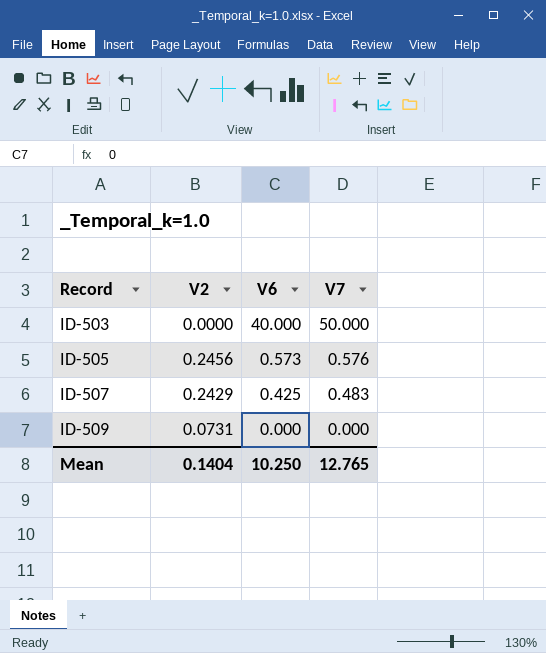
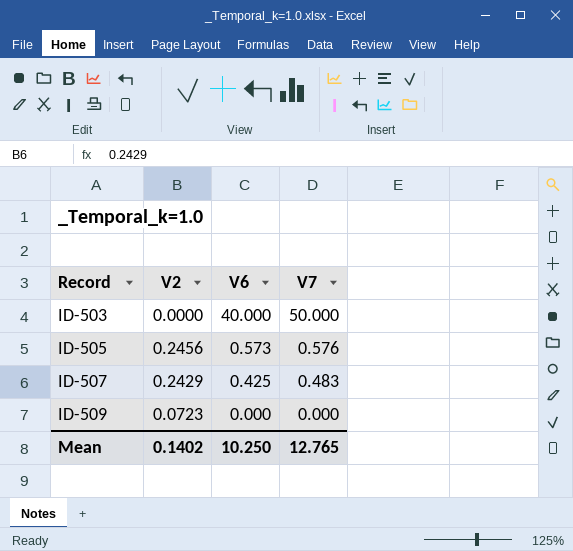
ID-509 | V2: 0.0731 -> 0.0723
Mean | V2: 0.1404 -> 0.1402

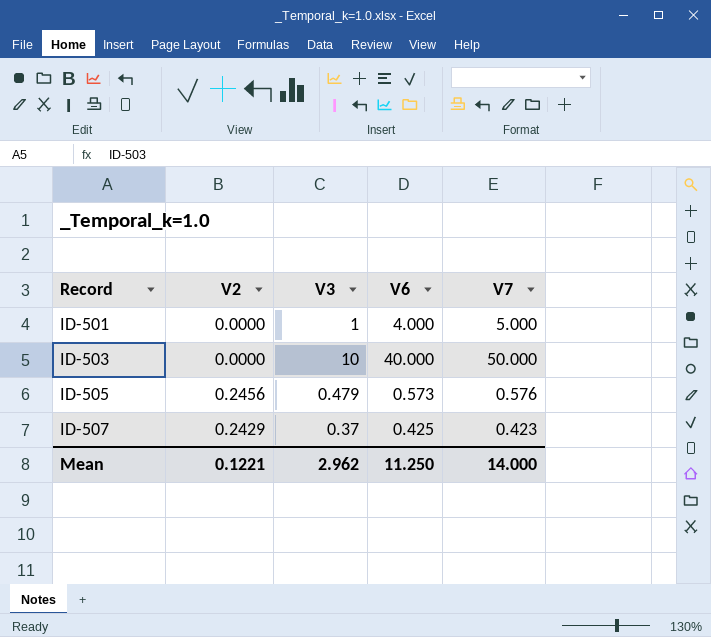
column V3 | position: none -> 3
row ID-509: 0.0723 | 0.000 | 0.000 -> none
row ID-501: none -> 0.0000 | 1 | 4.000 | 5.000
ID-507 | V7: 0.483 -> 0.423
Mean | V2: 0.1402 -> 0.1221
Mean | V6: 10.250 -> 11.250
Mean | V7: 12.765 -> 14.000

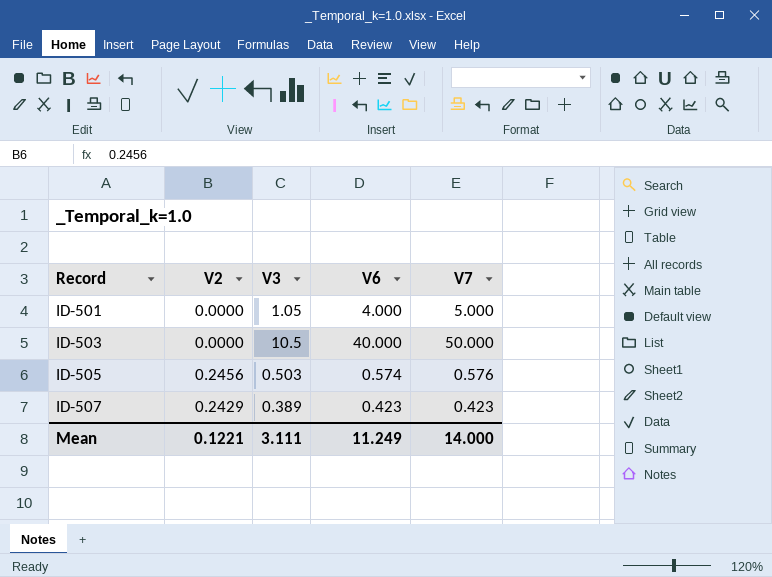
ID-501 | V3: 1 -> 1.05
ID-503 | V3: 10 -> 10.5
ID-505 | V3: 0.479 -> 0.503
ID-505 | V6: 0.573 -> 0.574
ID-507 | V3: 0.37 -> 0.389
ID-507 | V6: 0.425 -> 0.423
Mean | V3: 2.962 -> 3.111
Mean | V6: 11.250 -> 11.249

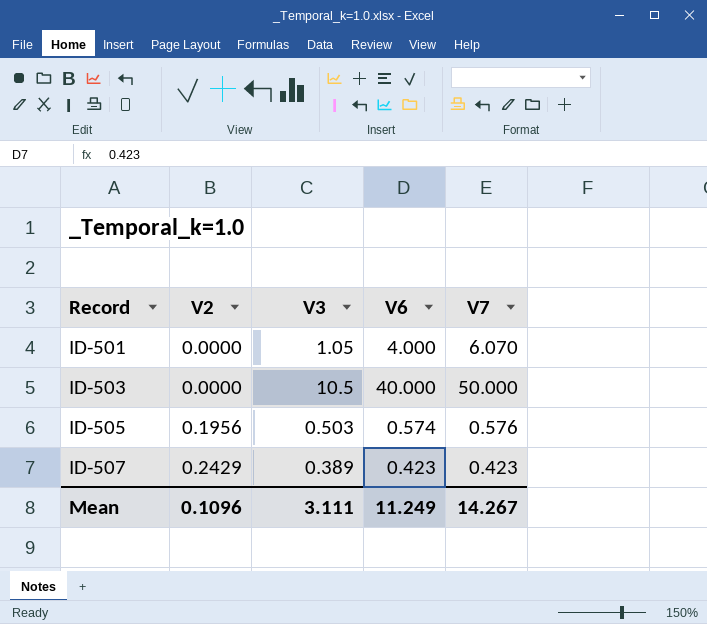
ID-501 | V7: 5.000 -> 6.070
ID-505 | V2: 0.2456 -> 0.1956
Mean | V2: 0.1221 -> 0.1096
Mean | V7: 14.000 -> 14.267

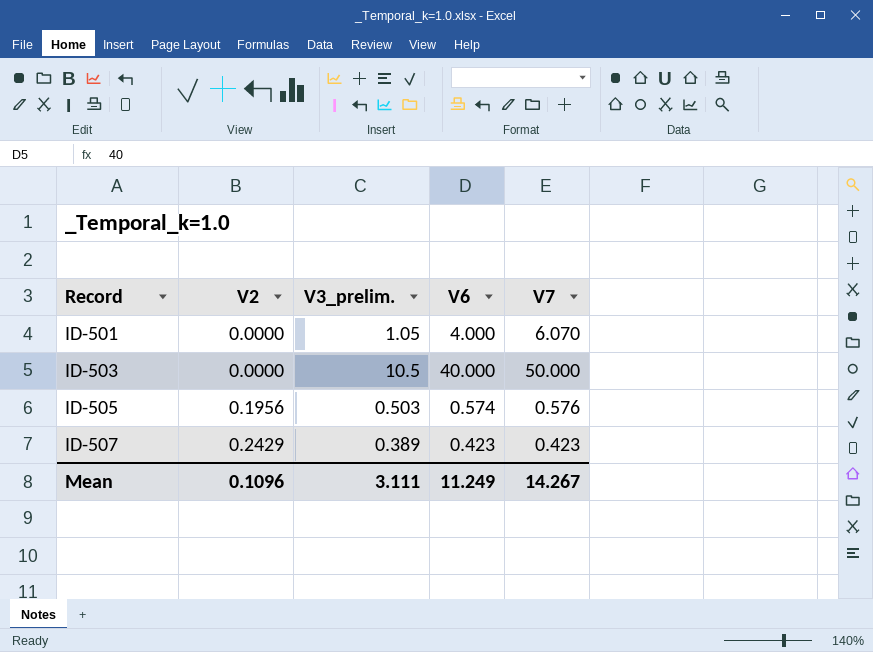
column name: V3 -> V3_prelim.

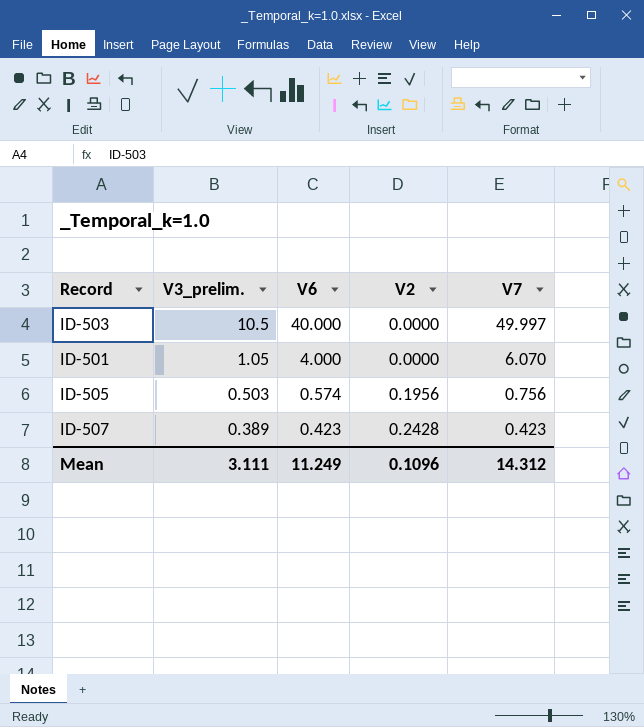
row order: Record ascending -> V3_prelim. descending
column V2 | position: 2 -> 4
ID-503 | V7: 50.000 -> 49.997
ID-505 | V7: 0.576 -> 0.756
ID-507 | V2: 0.2429 -> 0.2428
Mean | V7: 14.267 -> 14.312

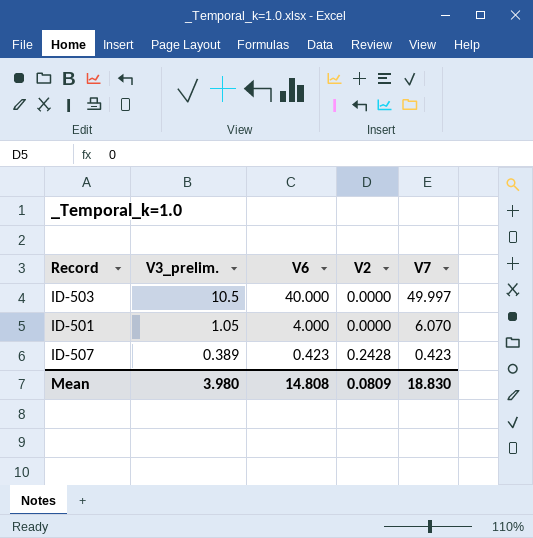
row ID-505: 0.503 | 0.574 | 0.1956 | 0.756 -> none
Mean | V3_prelim.: 3.111 -> 3.980
Mean | V6: 11.249 -> 14.808
Mean | V2: 0.1096 -> 0.0809
Mean | V7: 14.312 -> 18.830

